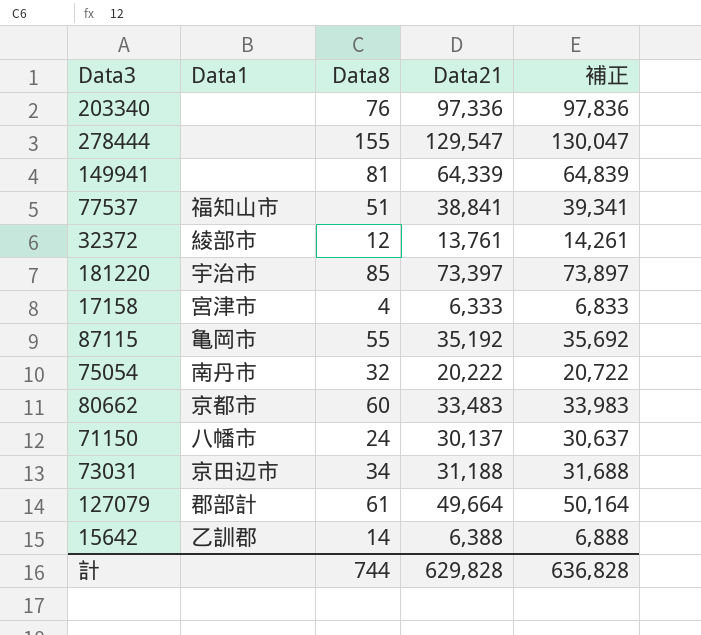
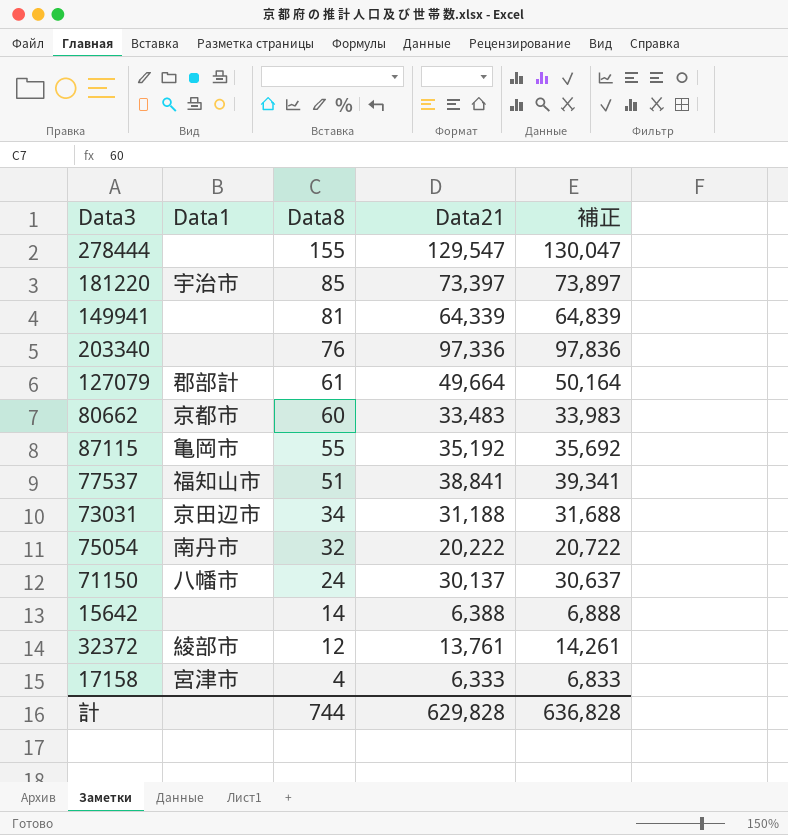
row order: none -> Data8 descending
15642 | Data1: 乙訓郡 -> none

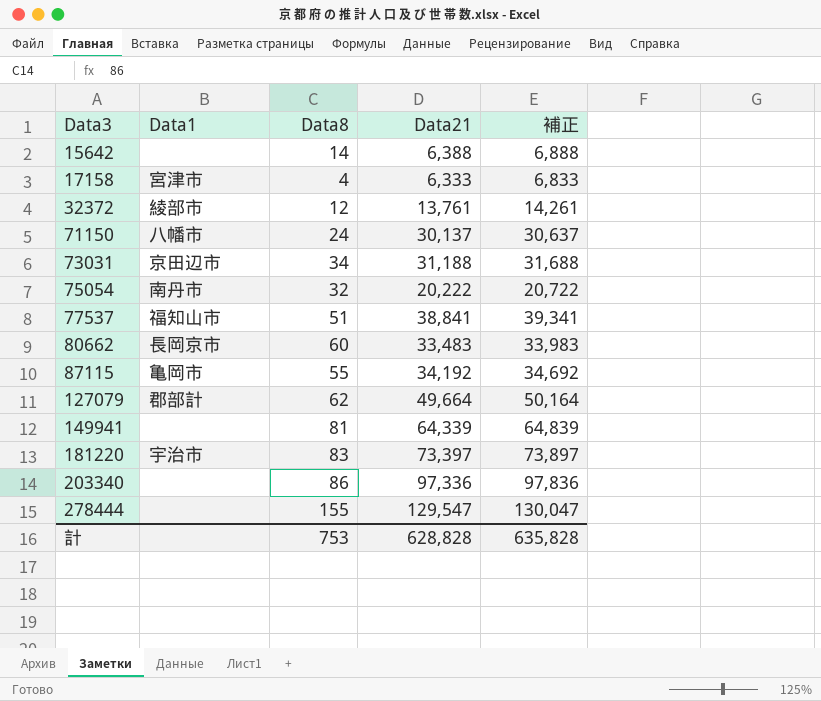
row order: Data8 descending -> Data3 ascending
80662 | Data1: 京都市 -> 長岡京市
87115 | Data21: 35,192 -> 34,192
87115 | 補正: 35,692 -> 34,692
127079 | Data8: 61 -> 62
181220 | Data8: 85 -> 83
203340 | Data8: 76 -> 86
計 | Data8: 744 -> 753
計 | Data21: 629,828 -> 628,828
計 | 補正: 636,828 -> 635,828

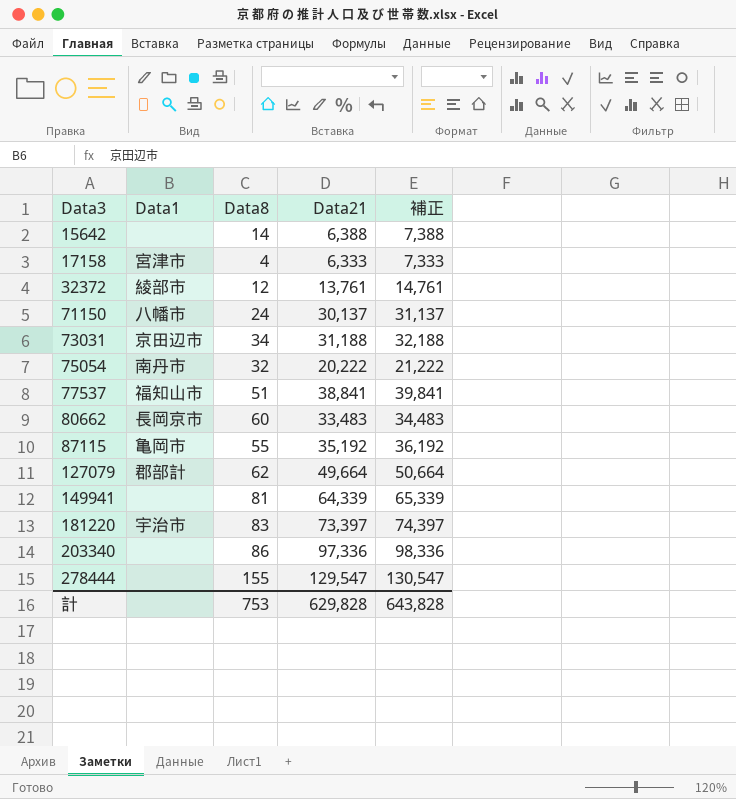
column 補正 | formula: [Data21] + 500 -> [Data21] + 1000
87115 | Data21: 34,192 -> 35,192
計 | Data21: 628,828 -> 629,828
計 | 補正: 635,828 -> 643,828

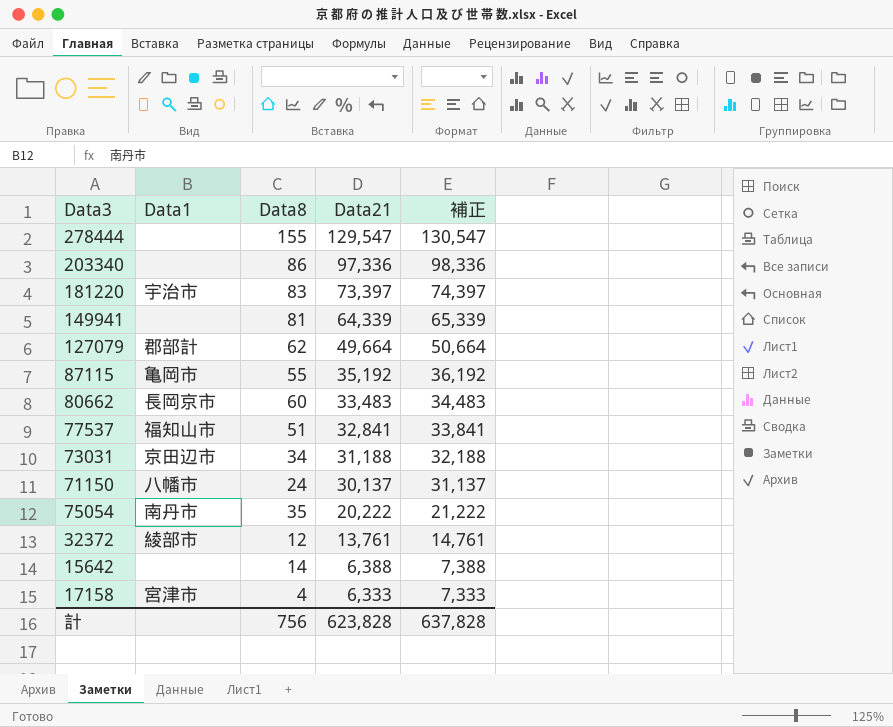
row order: Data3 ascending -> Data21 descending
77537 | Data21: 38,841 -> 32,841
77537 | 補正: 39,841 -> 33,841
75054 | Data8: 32 -> 35
計 | Data8: 753 -> 756
計 | Data21: 629,828 -> 623,828
計 | 補正: 643,828 -> 637,828

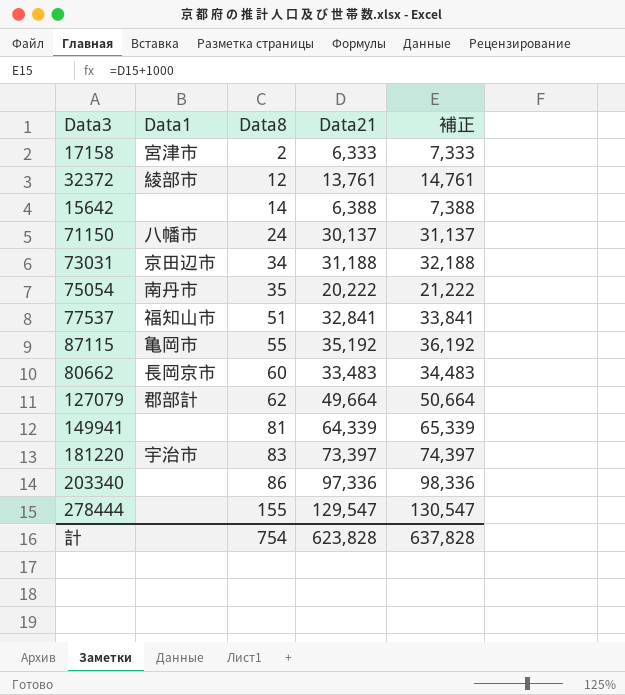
row order: Data21 descending -> Data8 ascending
17158 | Data8: 4 -> 2
計 | Data8: 756 -> 754

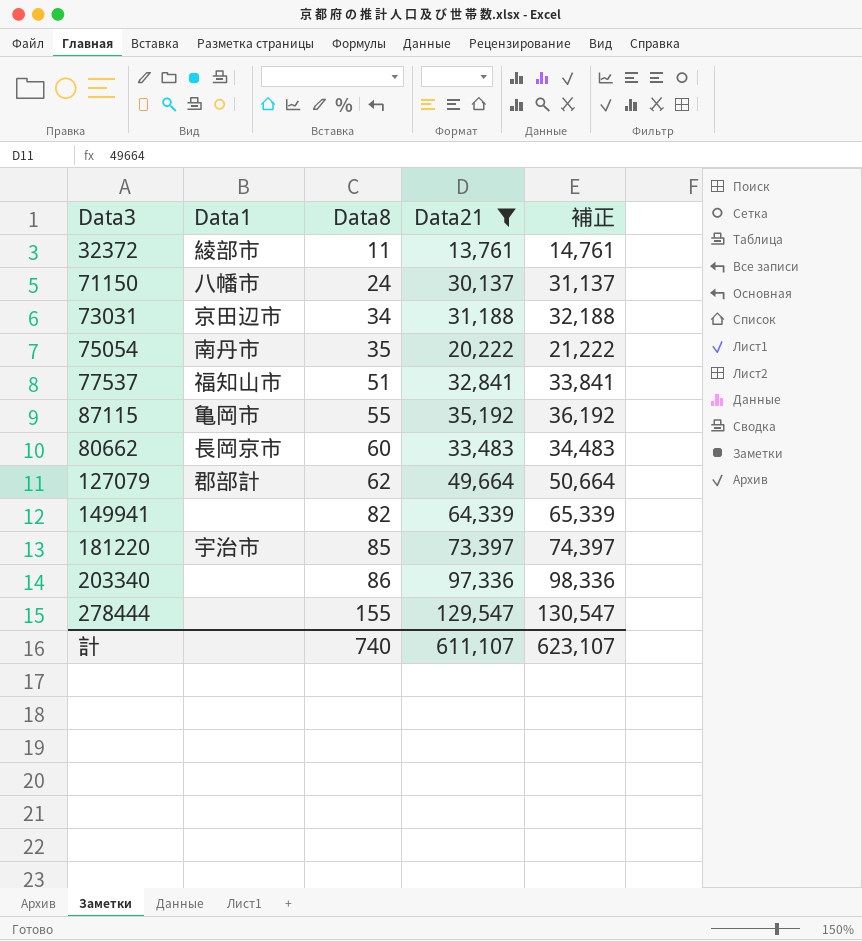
filter: none -> Data21 >= 13,761
32372 | Data8: 12 -> 11
149941 | Data8: 81 -> 82
181220 | Data8: 83 -> 85
計 | Data8: 754 -> 740
計 | Data21: 623,828 -> 611,107
計 | 補正: 637,828 -> 623,107

